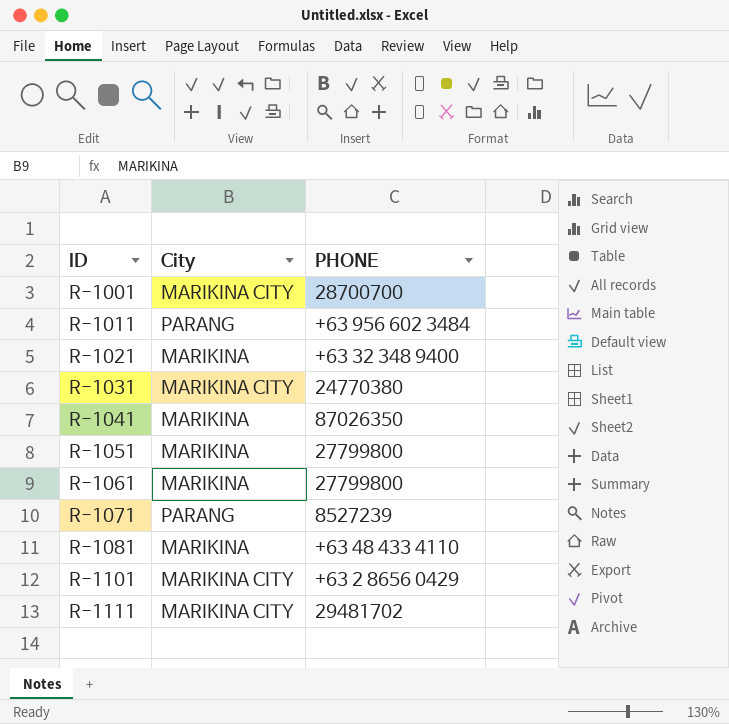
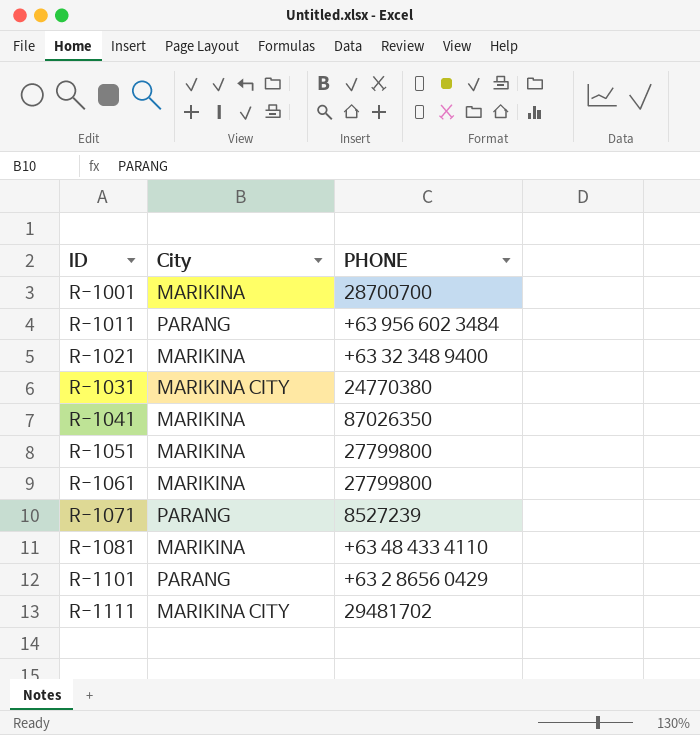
R-1001 | City: MARIKINA CITY -> MARIKINA
R-1101 | City: MARIKINA CITY -> PARANG

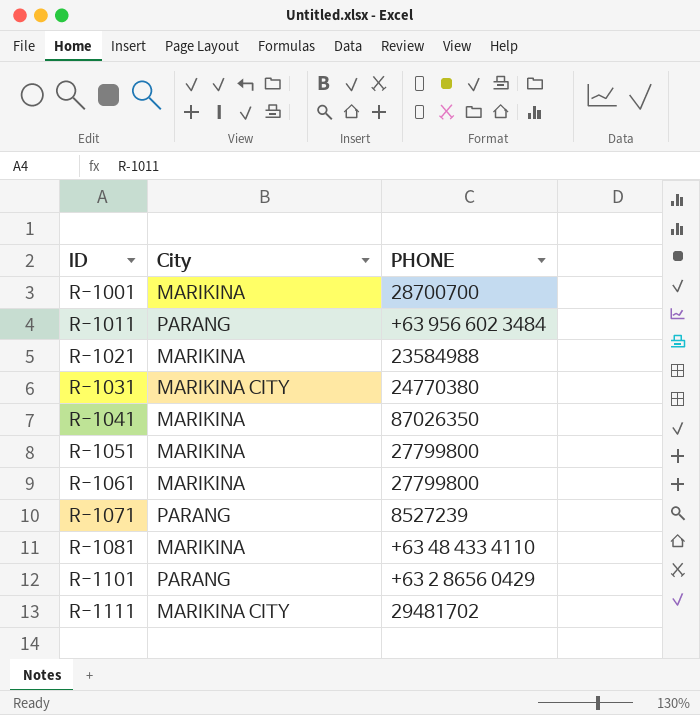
R-1021 | PHONE: +63 32 348 9400 -> 23584988

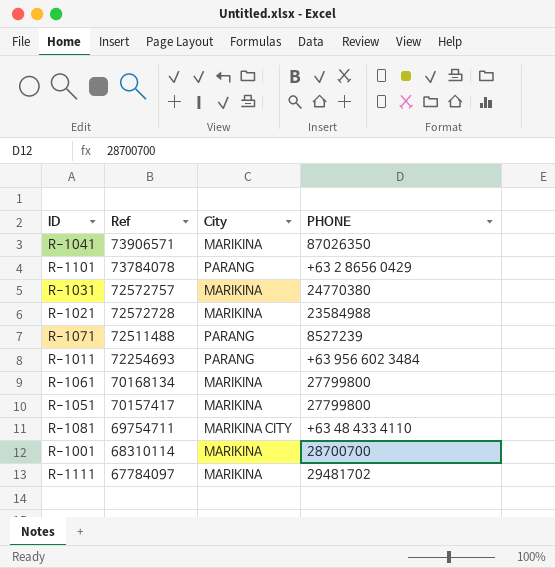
row order: ID ascending -> Ref descending
column Ref | position: none -> 2
R-1031 | City: MARIKINA CITY -> MARIKINA
R-1081 | City: MARIKINA -> MARIKINA CITY
R-1111 | City: MARIKINA CITY -> MARIKINA

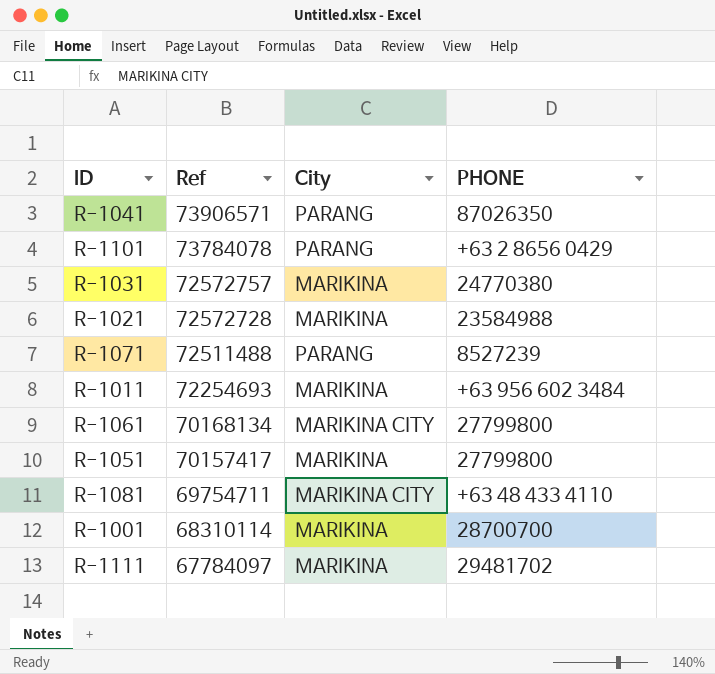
R-1041 | City: MARIKINA -> PARANG
R-1011 | City: PARANG -> MARIKINA
R-1061 | City: MARIKINA -> MARIKINA CITY

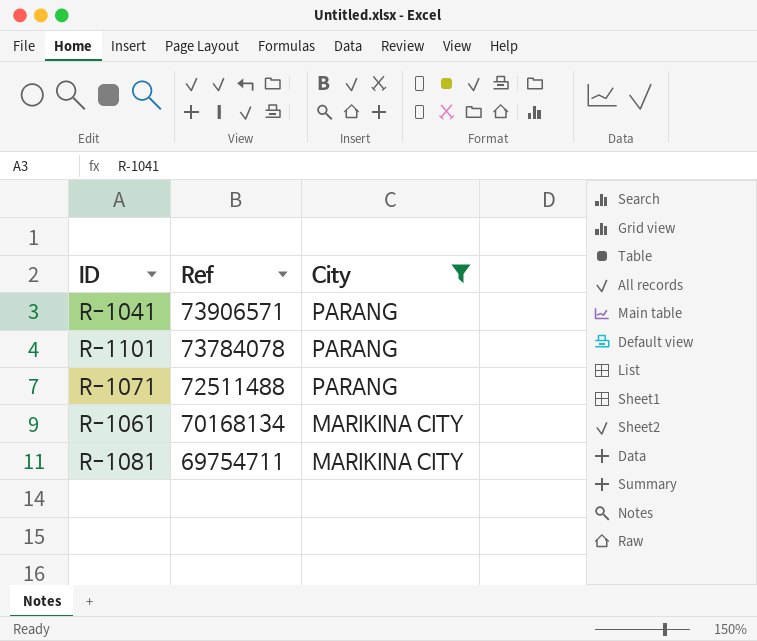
filter: none -> City != MARIKINA
column PHONE | position: 4 -> none

